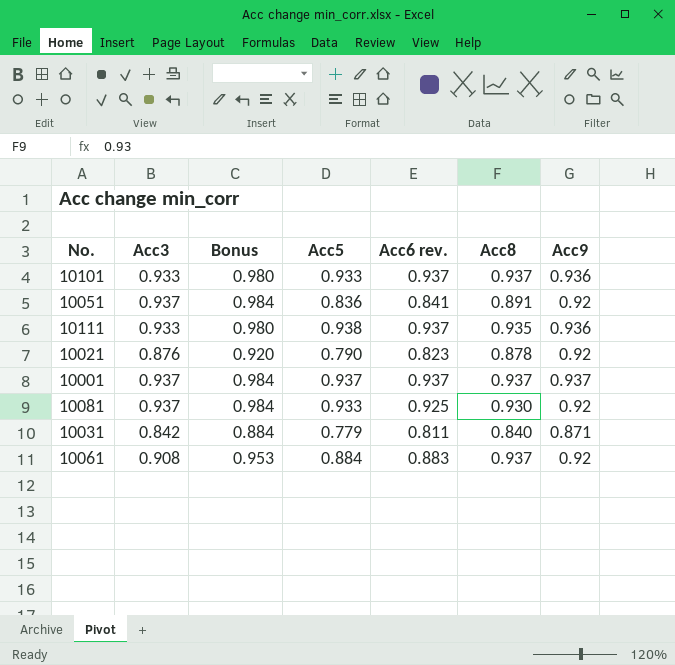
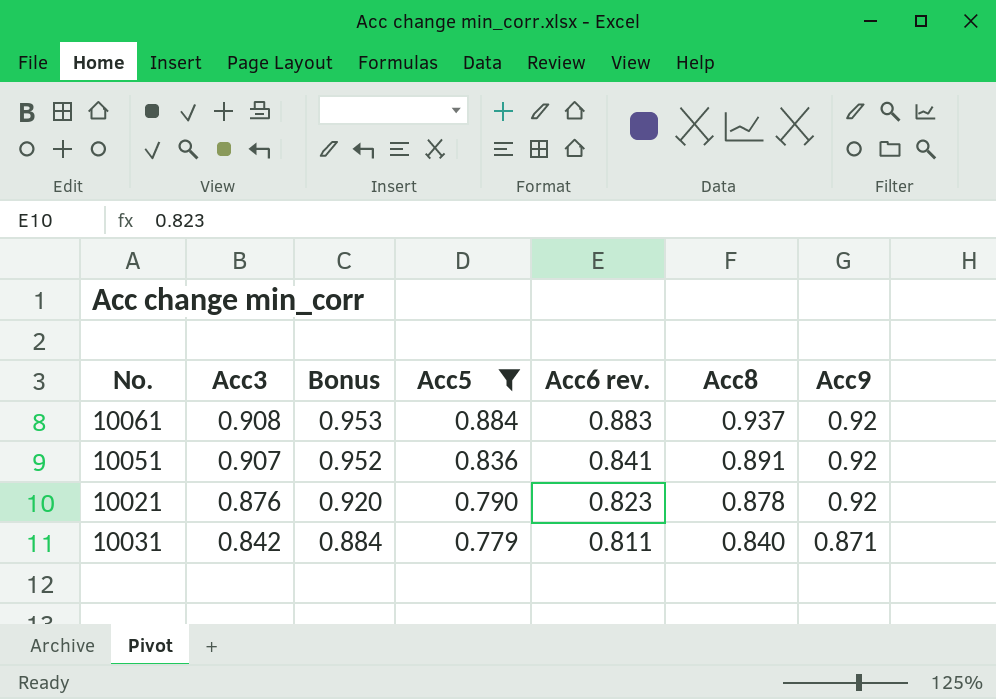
filter: none -> Acc5 <= 0.884
row order: none -> Acc3 descending
10051 | Acc3: 0.937 -> 0.907
10051 | Bonus: 0.984 -> 0.952

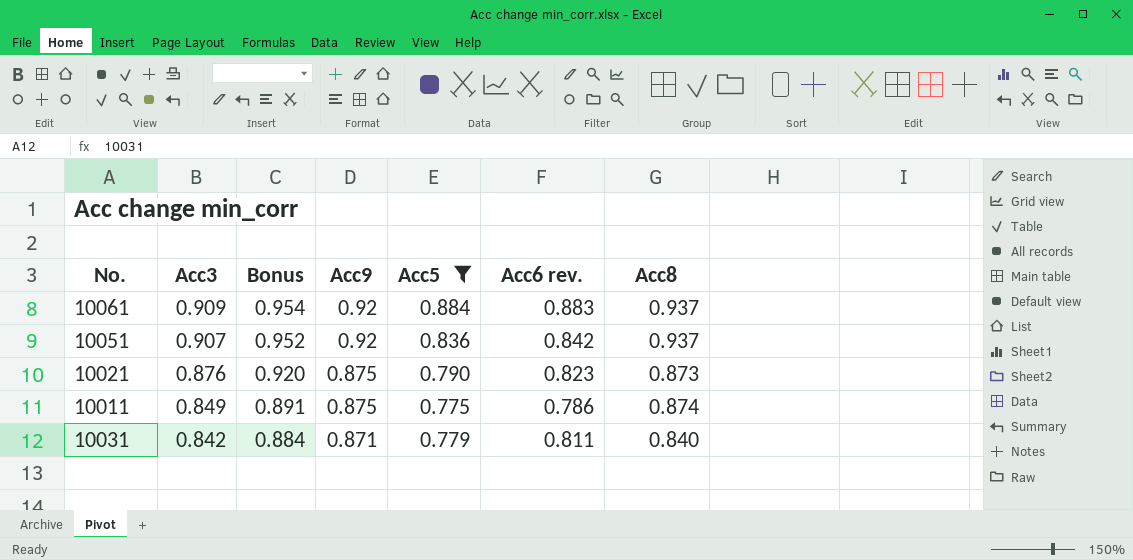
column Acc9 | position: 7 -> 4
10061 | Acc3: 0.908 -> 0.909
10061 | Bonus: 0.953 -> 0.954
10051 | Acc6 rev.: 0.841 -> 0.842
10051 | Acc8: 0.891 -> 0.937
10021 | Acc9: 0.92 -> 0.875
10021 | Acc8: 0.878 -> 0.873
row 10011: none -> 0.849 | 0.891 | 0.875 | 0.775 | 0.786 | 0.874

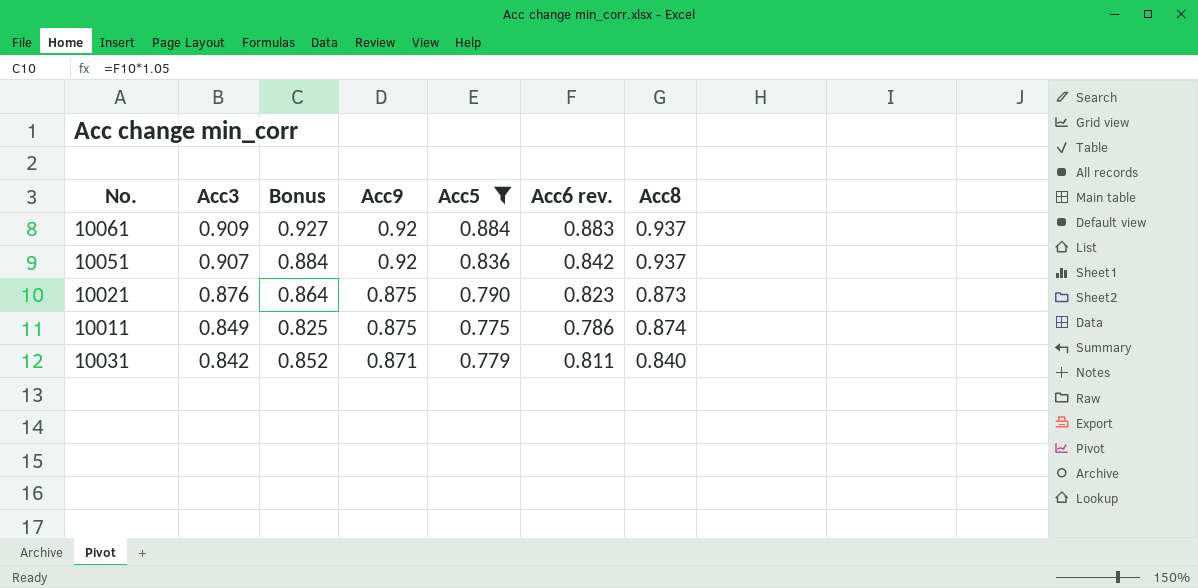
column Bonus | formula: [Acc3] * 1.05 -> [Acc6 rev.] * 1.05

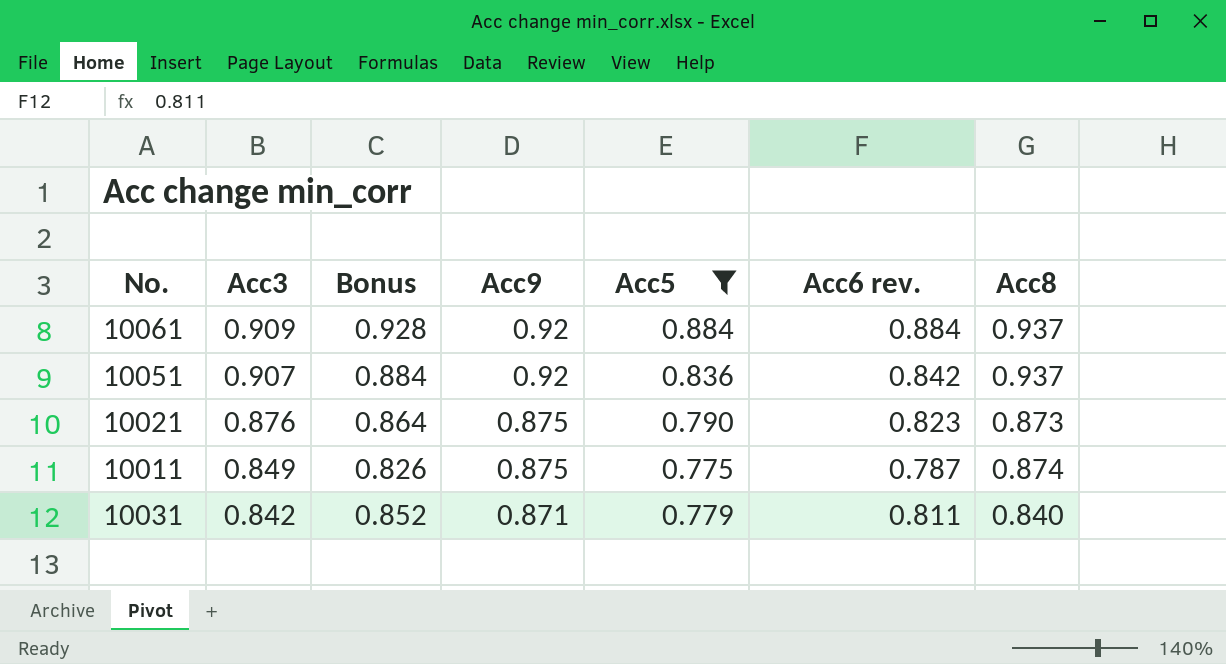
10061 | Bonus: 0.927 -> 0.928
10061 | Acc6 rev.: 0.883 -> 0.884
10011 | Bonus: 0.825 -> 0.826
10011 | Acc6 rev.: 0.786 -> 0.787

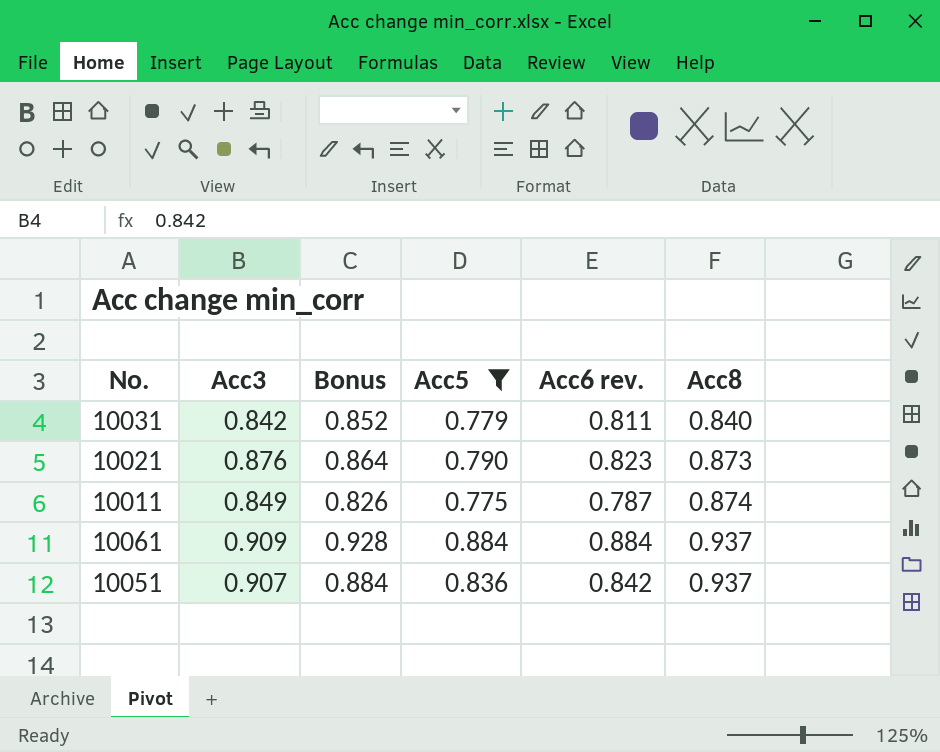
row order: Acc3 descending -> Acc8 ascending
column Acc9 | position: 4 -> none

